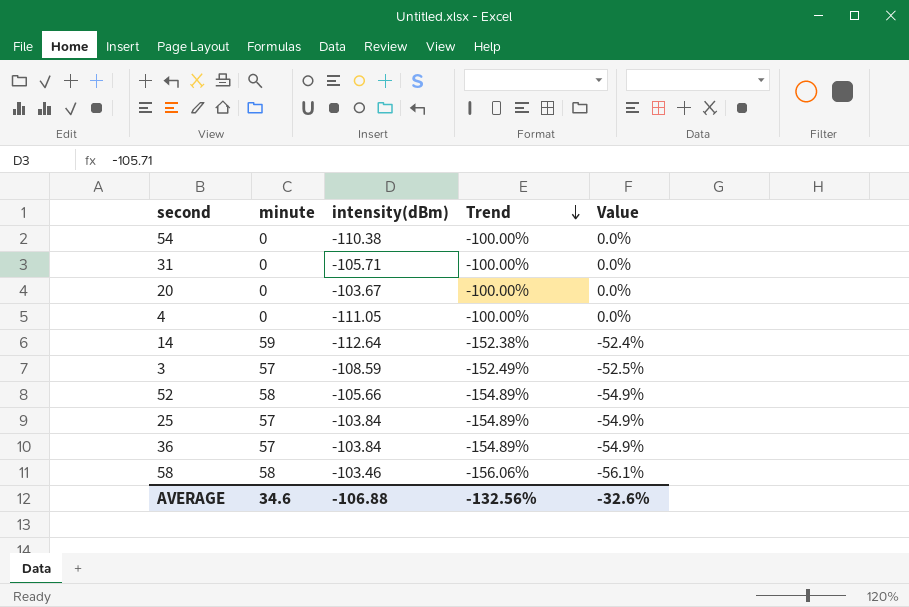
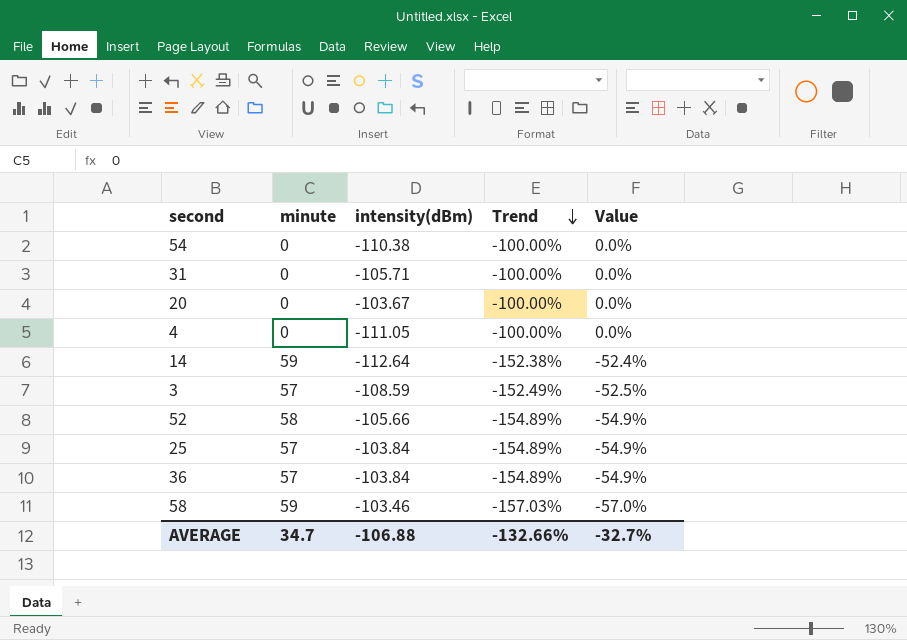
58 | minute: 58 -> 59
58 | Trend: -156.06% -> -157.03%
58 | Value: -56.1% -> -57.0%
AVERAGE | minute: 34.6 -> 34.7
AVERAGE | Trend: -132.56% -> -132.66%
AVERAGE | Value: -32.6% -> -32.7%

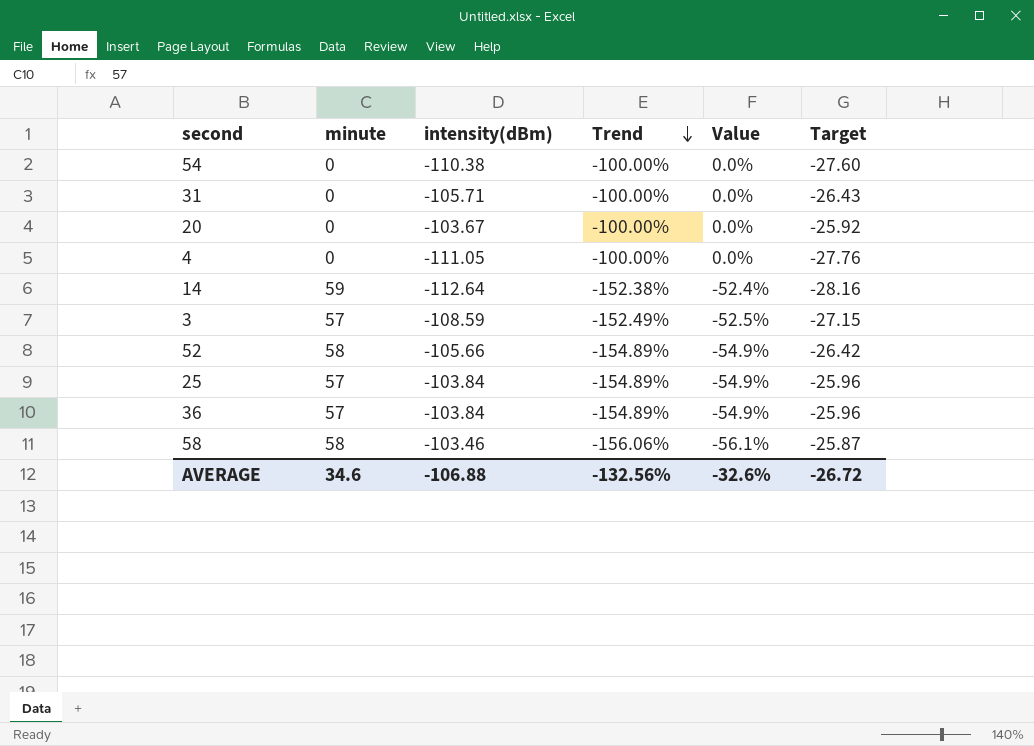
column Target | formula: none -> [intensity(dBm)] * 0.25
58 | minute: 59 -> 58
58 | Trend: -157.03% -> -156.06%
58 | Value: -57.0% -> -56.1%
AVERAGE | minute: 34.7 -> 34.6
AVERAGE | Trend: -132.66% -> -132.56%
AVERAGE | Value: -32.7% -> -32.6%

